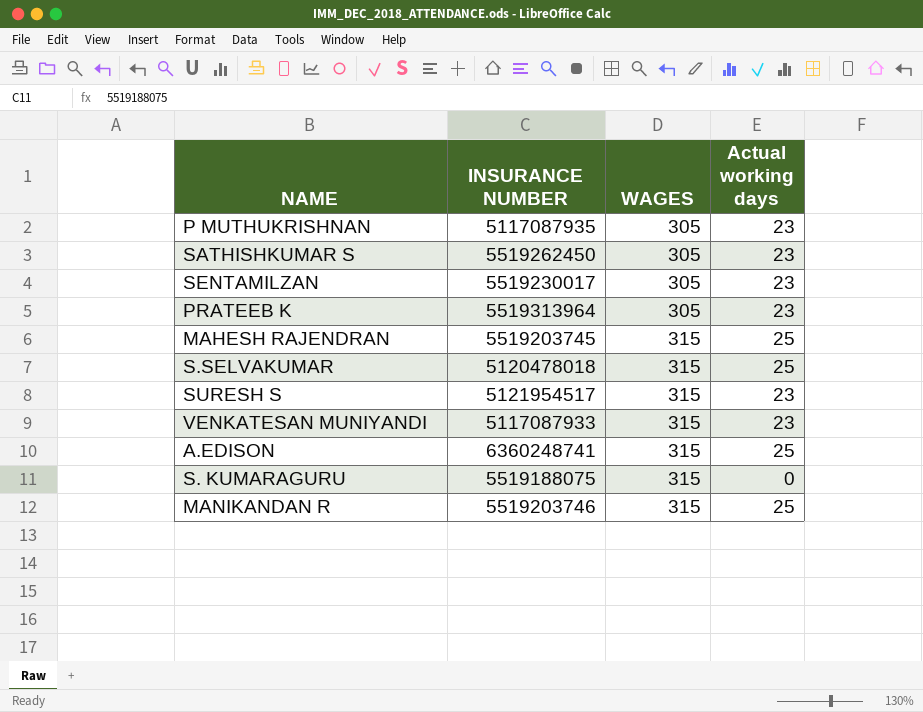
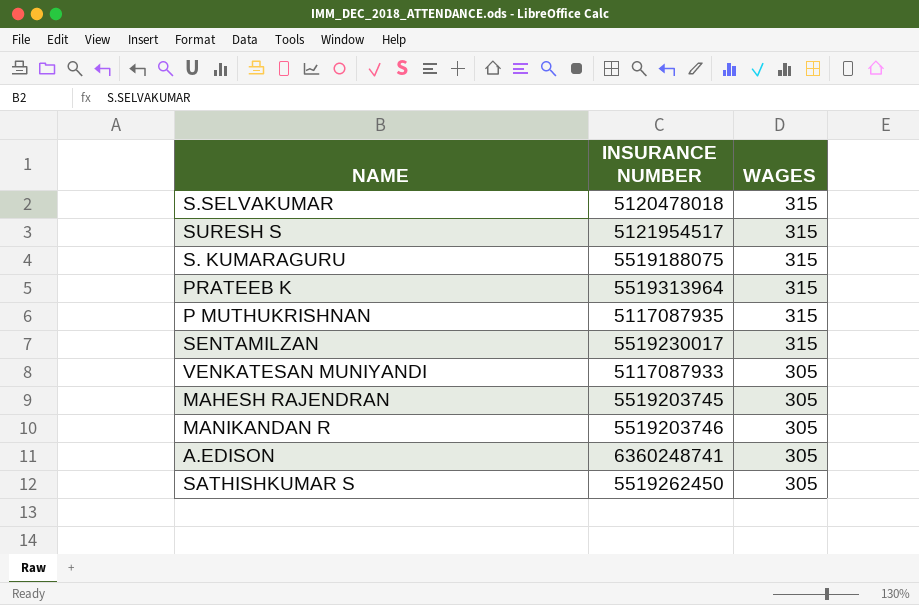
row order: WAGES ascending -> WAGES descending
column Actual working days | position: 4 -> none
PRATEEB K | WAGES: 305 -> 315
P MUTHUKRISHNAN | WAGES: 305 -> 315
SENTAMILZAN | WAGES: 305 -> 315
VENKATESAN MUNIYANDI | WAGES: 315 -> 305
MAHESH RAJENDRAN | WAGES: 315 -> 305
MANIKANDAN R | WAGES: 315 -> 305
A.EDISON | WAGES: 315 -> 305

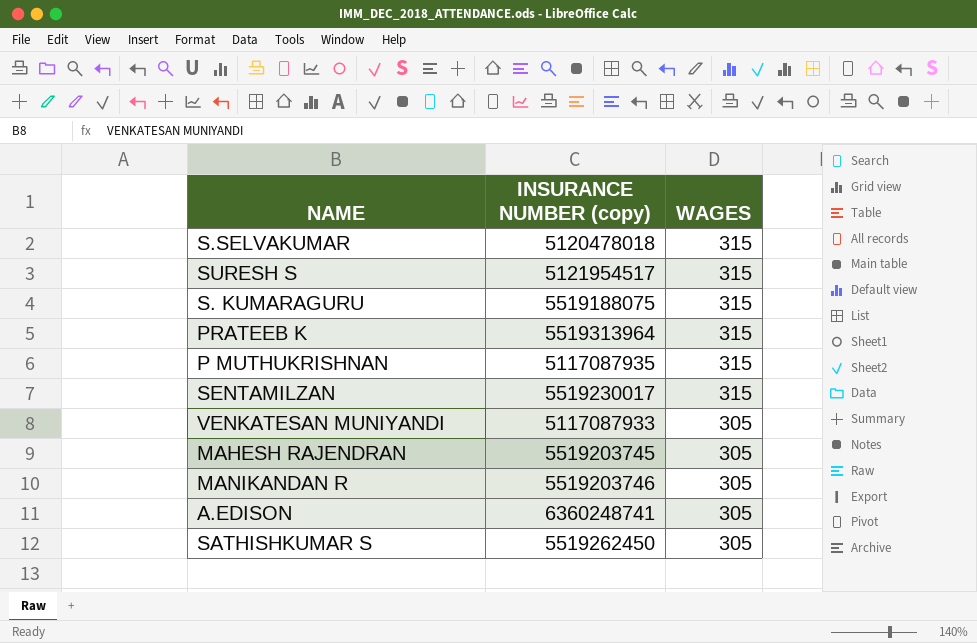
column name: INSURANCE NUMBER -> INSURANCE NUMBER (copy)

